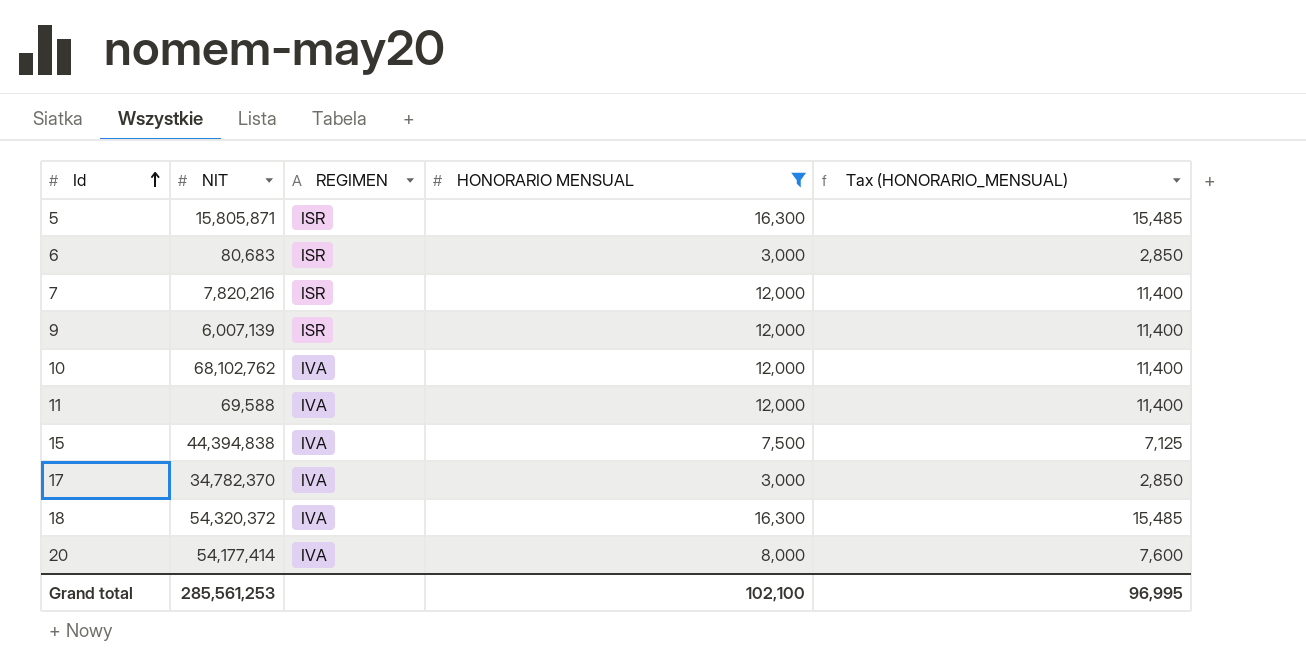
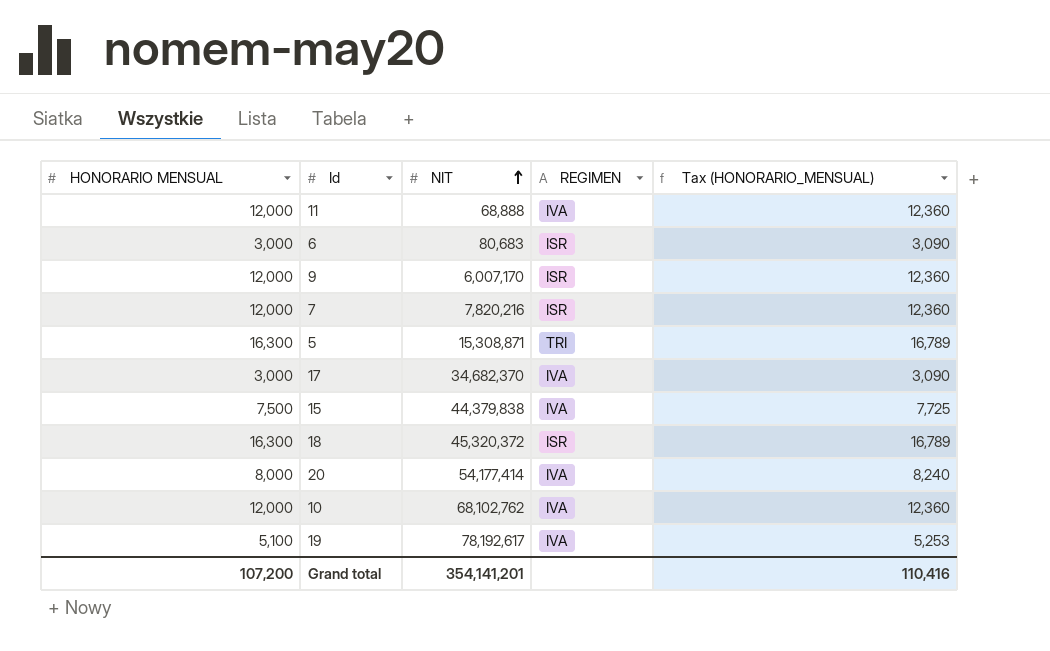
filter: HONORARIO MENSUAL != 5,100 -> none
row order: Id ascending -> NIT ascending
column HONORARIO MENSUAL | position: 4 -> 1
column Tax (HONORARIO_MENSUAL) | formula: [HONORARIO MENSUAL] * 0.95 -> [HONORARIO MENSUAL] * 1.03
11 | NIT: 69,588 -> 68,888
9 | NIT: 6,007,139 -> 6,007,170
5 | NIT: 15,805,871 -> 15,308,871
5 | REGIMEN: ISR -> TRI
17 | NIT: 34,782,370 -> 34,682,370
15 | NIT: 44,394,838 -> 44,379,838
18 | NIT: 54,320,372 -> 45,320,372
18 | REGIMEN: IVA -> ISR
Grand total | HONORARIO MENSUAL: 102,100 -> 107,200
Grand total | NIT: 285,561,253 -> 354,141,201
Grand total | Tax (HONORARIO_MENSUAL): 96,995 -> 110,416

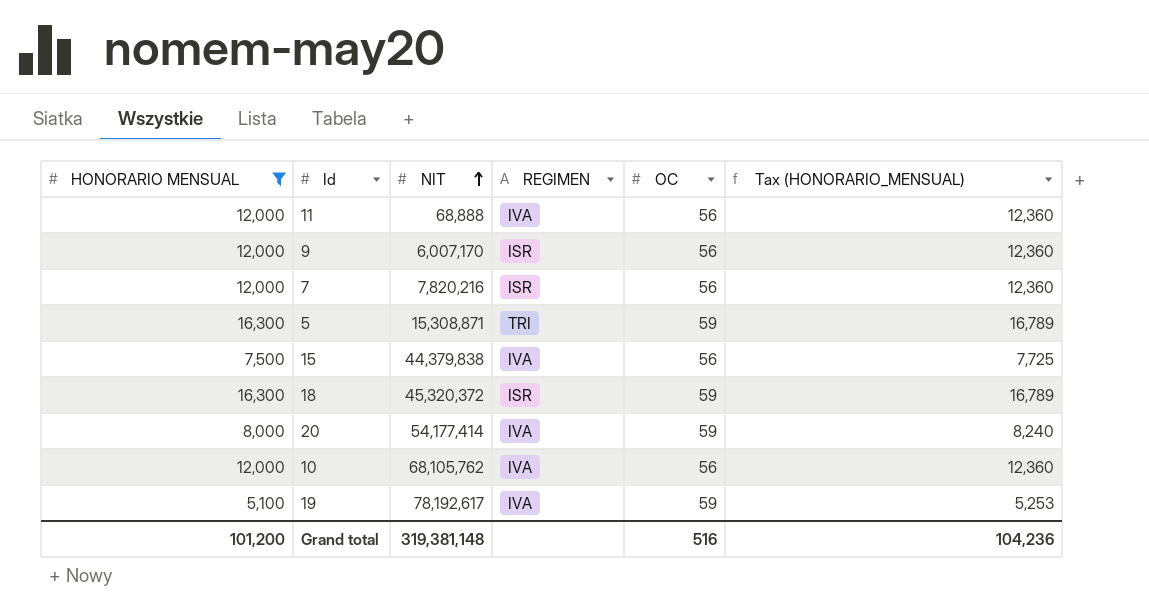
filter: none -> HONORARIO MENSUAL != 3,000
column OC | position: none -> 5
10 | NIT: 68,102,762 -> 68,105,762
Grand total | HONORARIO MENSUAL: 107,200 -> 101,200
Grand total | NIT: 354,141,201 -> 319,381,148
Grand total | Tax (HONORARIO_MENSUAL): 110,416 -> 104,236

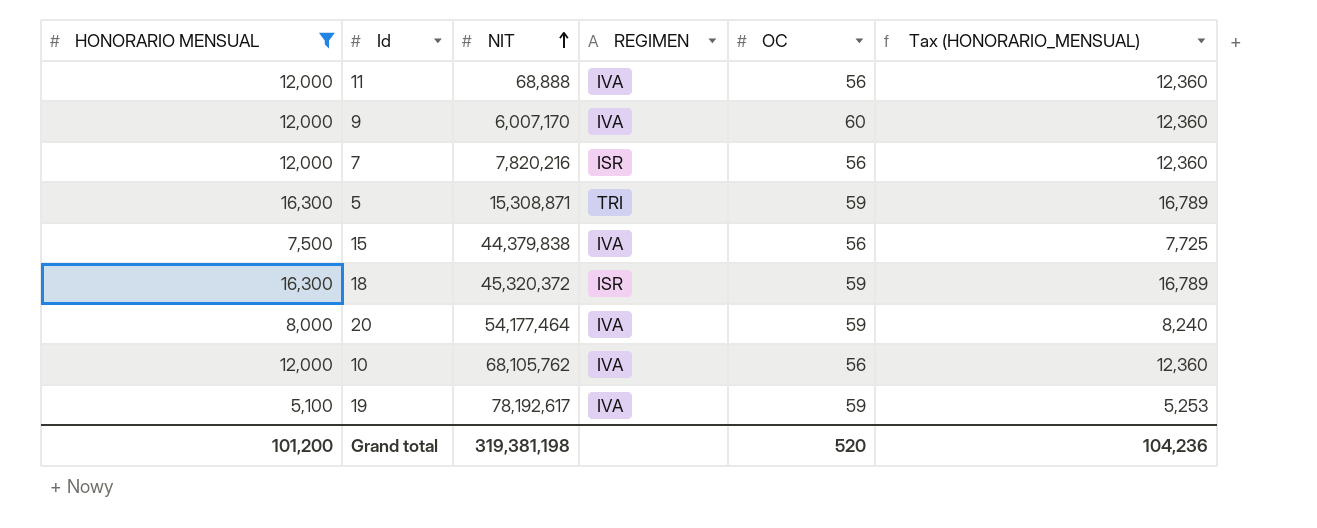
9 | REGIMEN: ISR -> IVA
9 | OC: 56 -> 60
20 | NIT: 54,177,414 -> 54,177,464
Grand total | NIT: 319,381,148 -> 319,381,198
Grand total | OC: 516 -> 520

